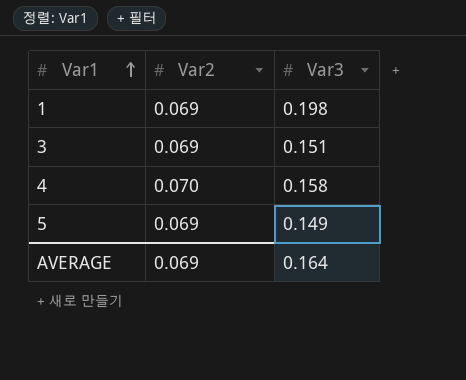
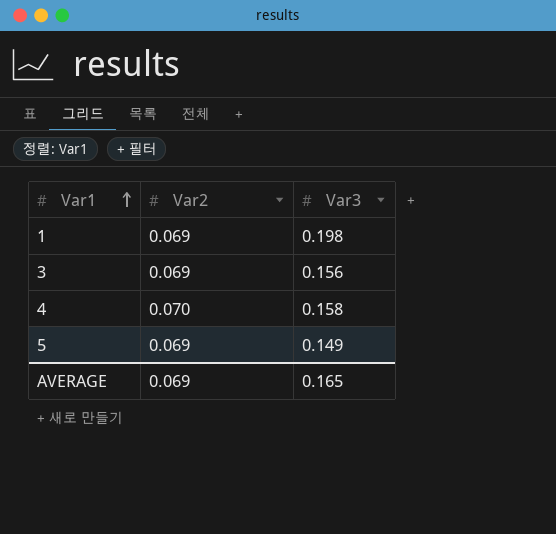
3 | Var3: 0.151 -> 0.156
AVERAGE | Var3: 0.164 -> 0.165

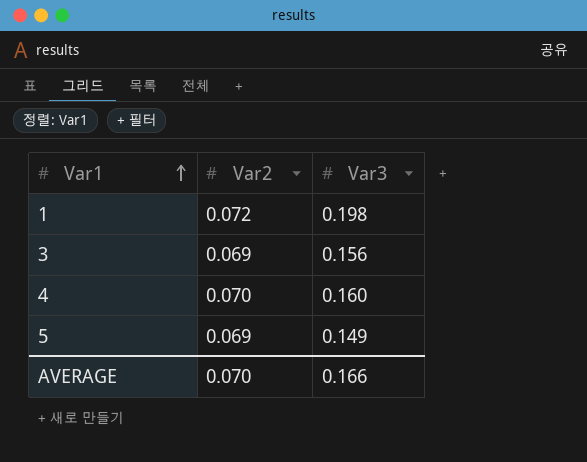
1 | Var2: 0.069 -> 0.072
4 | Var3: 0.158 -> 0.160
AVERAGE | Var2: 0.069 -> 0.070
AVERAGE | Var3: 0.165 -> 0.166

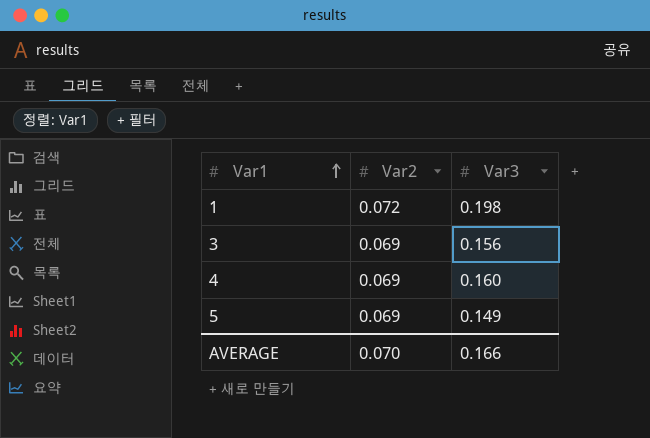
4 | Var2: 0.070 -> 0.069

